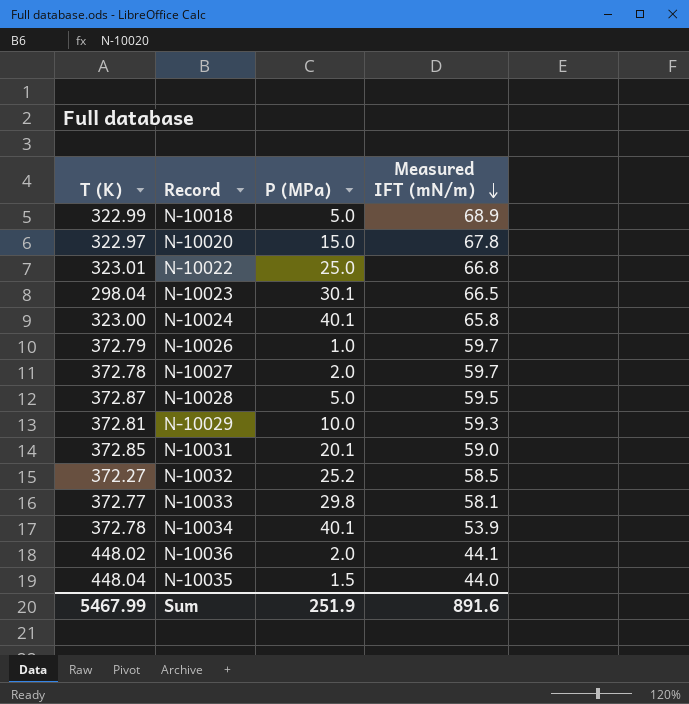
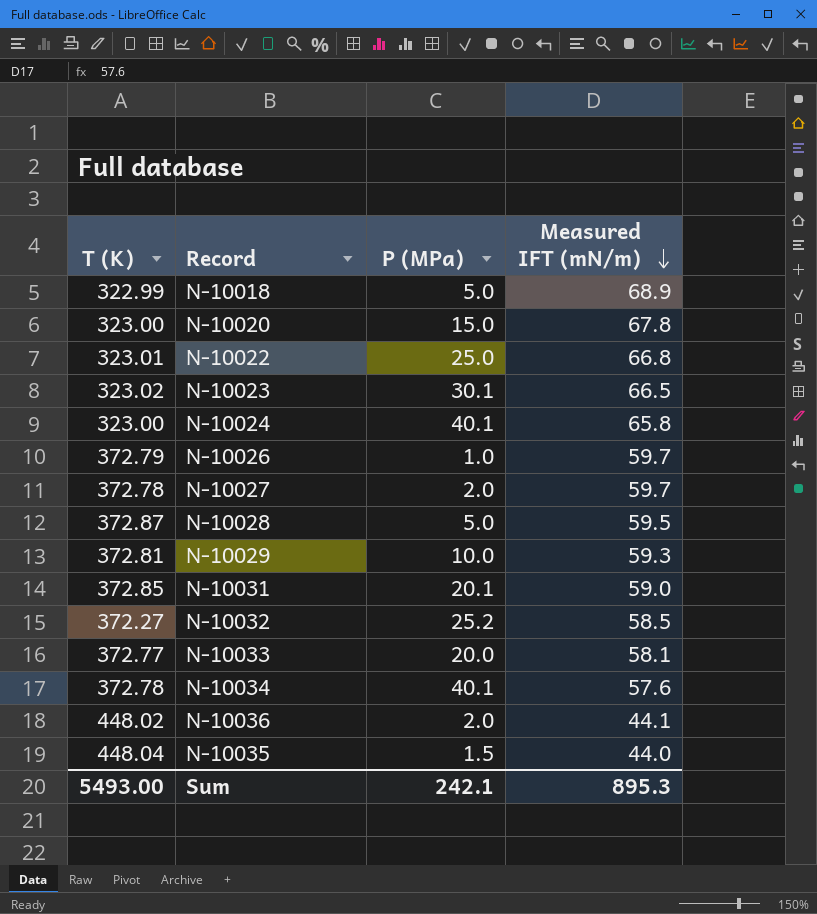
N-10020 | T (K): 322.97 -> 323.00
N-10023 | T (K): 298.04 -> 323.02
N-10033 | P (MPa): 29.8 -> 20.0
N-10034 | Measured IFT (mN/m): 53.9 -> 57.6
Sum | T (K): 5467.99 -> 5493.00
Sum | P (MPa): 251.9 -> 242.1
Sum | Measured IFT (mN/m): 891.6 -> 895.3

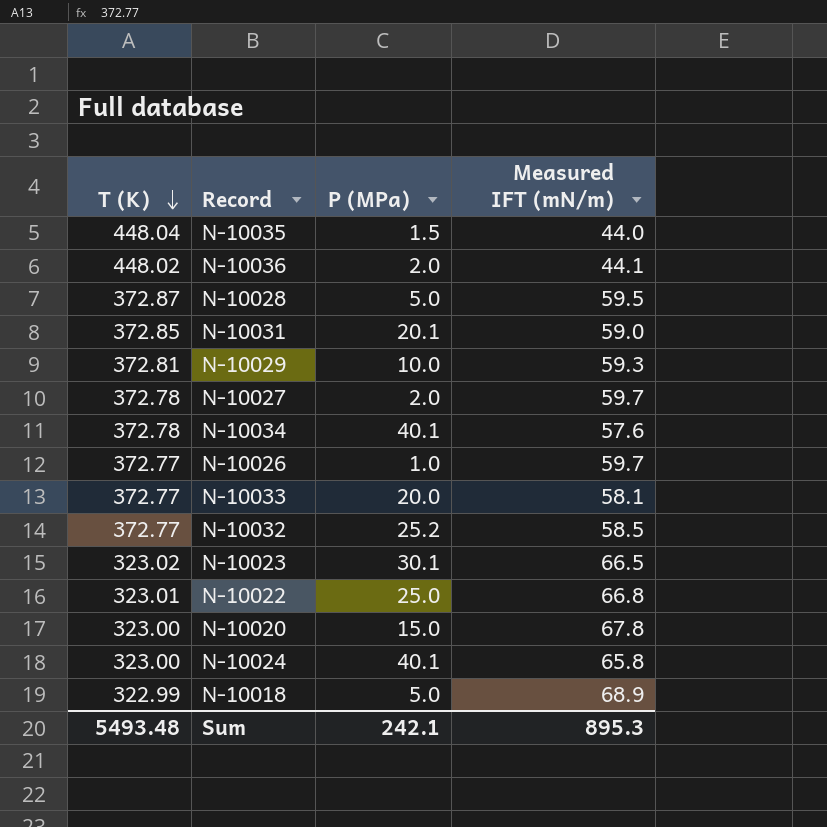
row order: Measured IFT (mN/m) descending -> T (K) descending
N-10026 | T (K): 372.79 -> 372.77
N-10032 | T (K): 372.27 -> 372.77
Sum | T (K): 5493.00 -> 5493.48

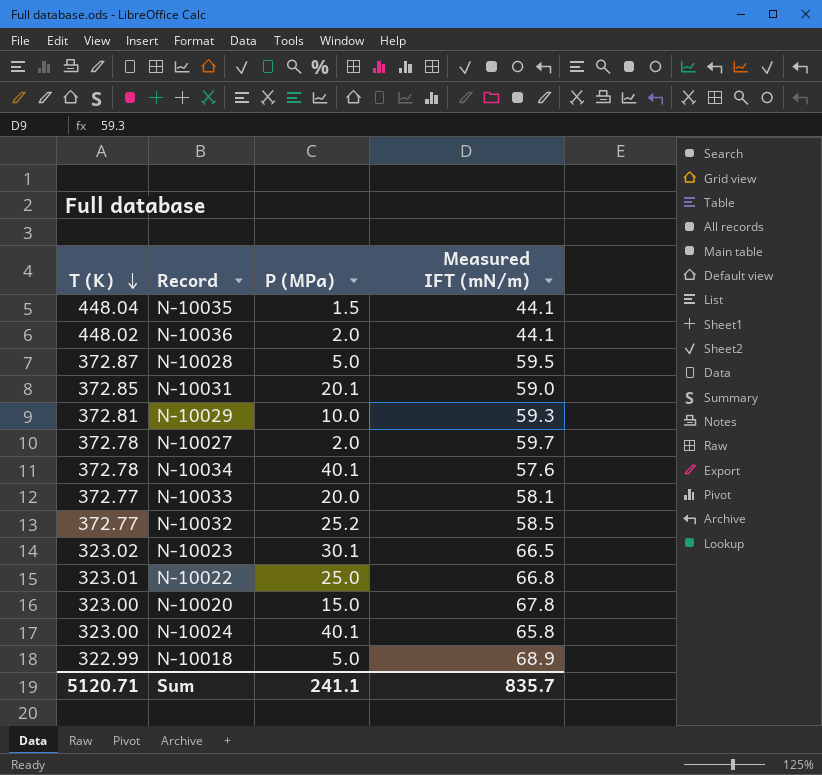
row N-10026: 372.77 | 1.0 | 59.7 -> none
N-10035 | Measured IFT (mN/m): 44.0 -> 44.1
Sum | T (K): 5493.48 -> 5120.71
Sum | P (MPa): 242.1 -> 241.1
Sum | Measured IFT (mN/m): 895.3 -> 835.7

